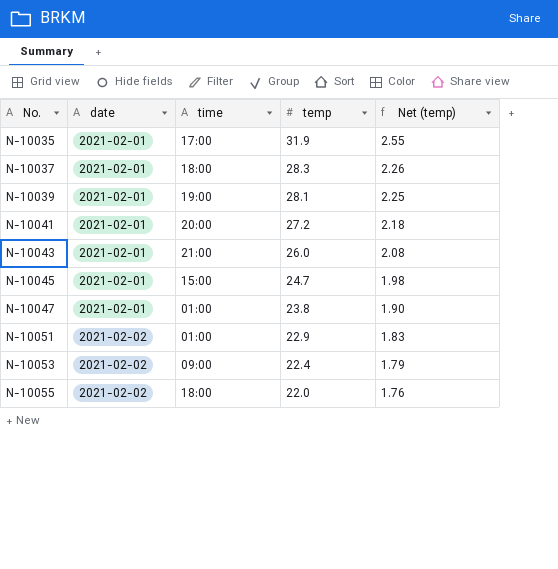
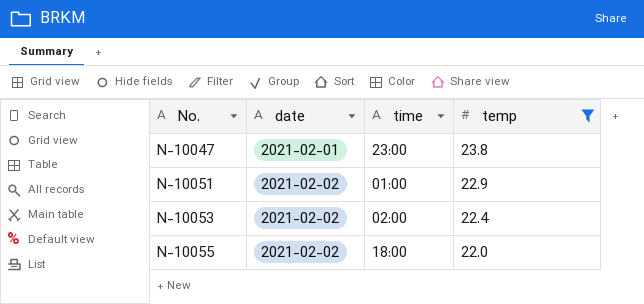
filter: none -> temp <= 23.8
column Net (temp) | formula: [temp] * 0.08 -> none
N-10047 | time: 01:00 -> 23:00
N-10053 | time: 09:00 -> 02:00

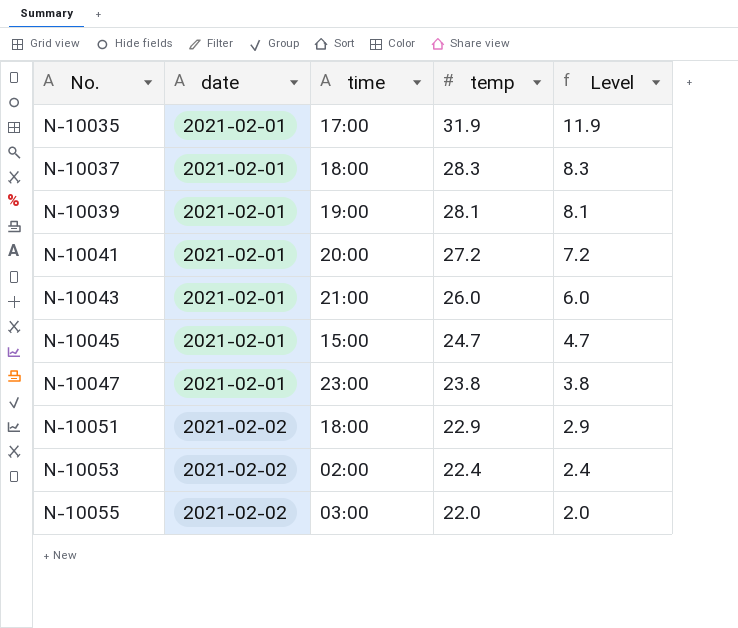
filter: temp <= 23.8 -> none
column Level | formula: none -> [temp] - 20
N-10051 | time: 01:00 -> 18:00
N-10055 | time: 18:00 -> 03:00

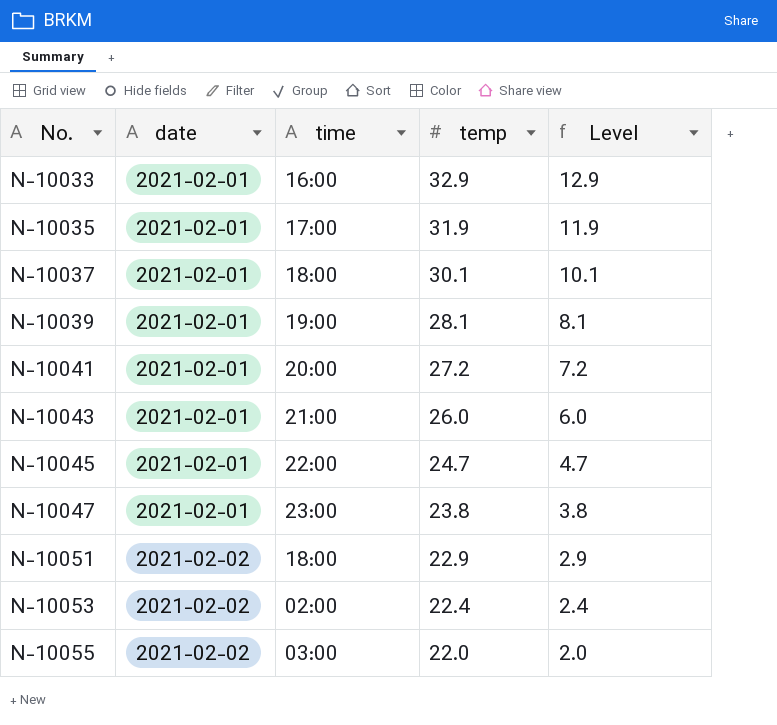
row N-10033: none -> 2021-02-01 | 16:00 | 32.9 | 12.9
N-10037 | temp: 28.3 -> 30.1
N-10037 | Level: 8.3 -> 10.1
N-10045 | time: 15:00 -> 22:00

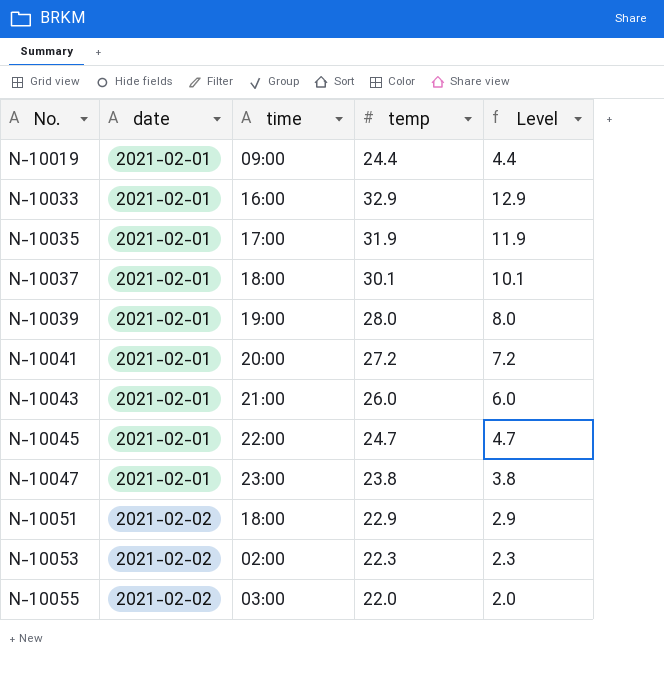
row N-10019: none -> 2021-02-01 | 09:00 | 24.4 | 4.4
N-10039 | temp: 28.1 -> 28.0
N-10039 | Level: 8.1 -> 8.0
N-10053 | temp: 22.4 -> 22.3
N-10053 | Level: 2.4 -> 2.3

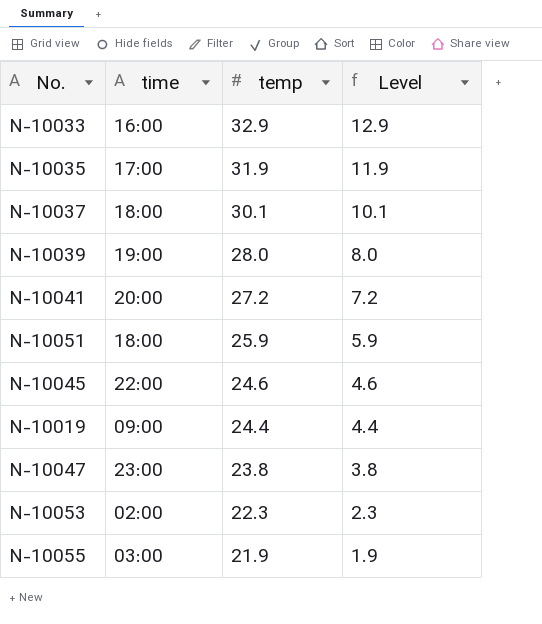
row order: No. ascending -> temp descending
column date | position: 2 -> none
row N-10043: 2021-02-01 | 21:00 | 26.0 | 6.0 -> none
N-10051 | temp: 22.9 -> 25.9
N-10051 | Level: 2.9 -> 5.9
N-10045 | temp: 24.7 -> 24.6
N-10045 | Level: 4.7 -> 4.6
N-10055 | temp: 22.0 -> 21.9
N-10055 | Level: 2.0 -> 1.9

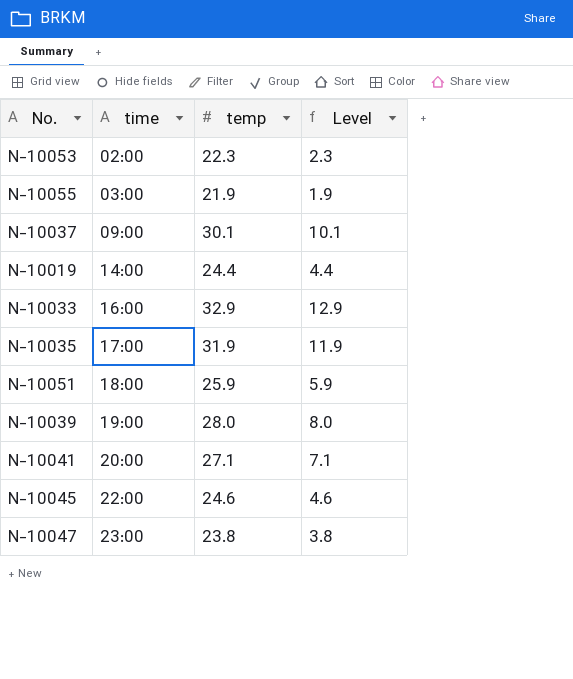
row order: temp descending -> time ascending
N-10037 | time: 18:00 -> 09:00
N-10019 | time: 09:00 -> 14:00
N-10041 | temp: 27.2 -> 27.1
N-10041 | Level: 7.2 -> 7.1

